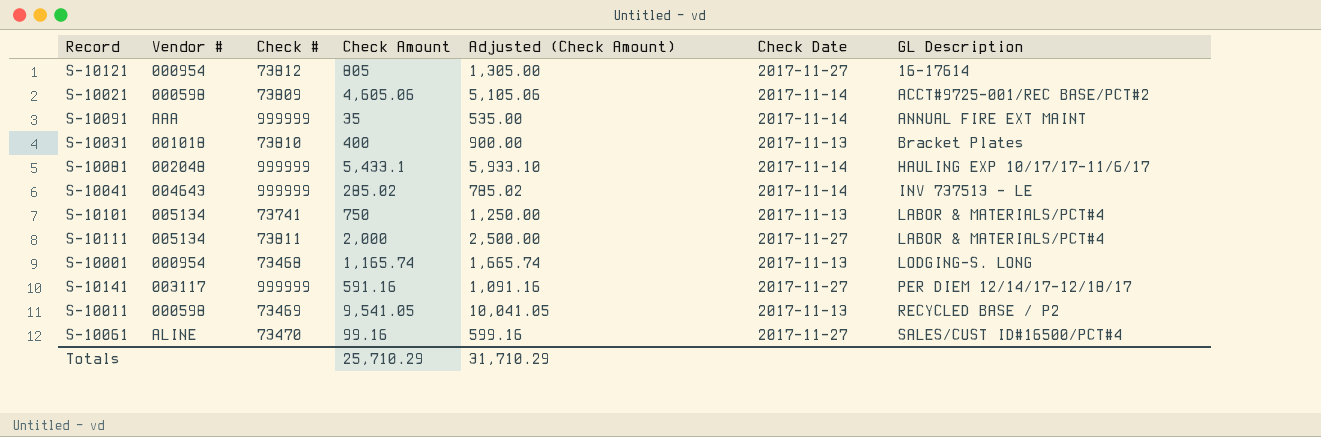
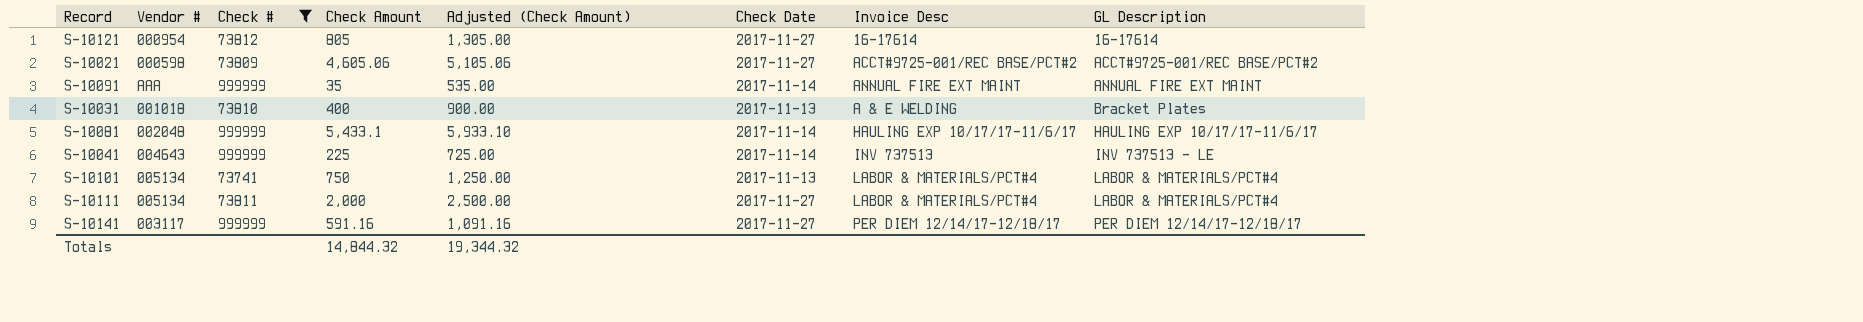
filter: none -> Check # >= 73741
column Invoice Desc | position: none -> 7
S-10021 | Check Date: 2017-11-14 -> 2017-11-27
S-10041 | Check Amount: 285.02 -> 225
S-10041 | Adjusted (Check Amount): 785.02 -> 725.00
Totals | Check Amount: 25,710.29 -> 14,844.32
Totals | Adjusted (Check Amount): 31,710.29 -> 19,344.32

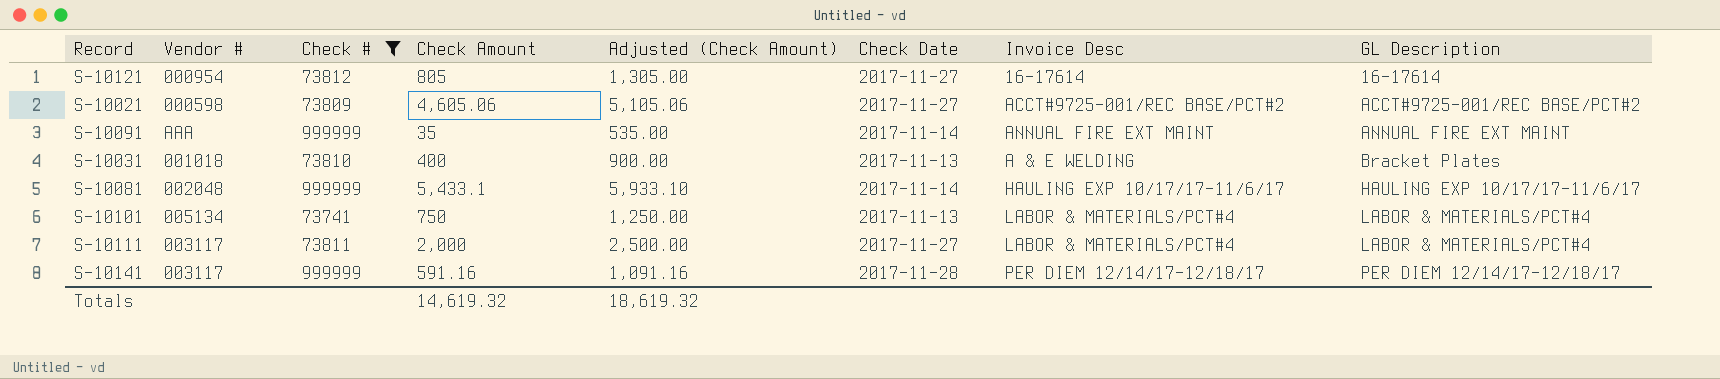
row S-10041: 004643 | 999999 | 225 | 725.00 | 2017-11-14 | INV 737513 | INV 737513 - LE -> none
S-10111 | Vendor #: 005134 -> 003117
S-10141 | Check Date: 2017-11-27 -> 2017-11-28
Totals | Check Amount: 14,844.32 -> 14,619.32
Totals | Adjusted (Check Amount): 19,344.32 -> 18,619.32

